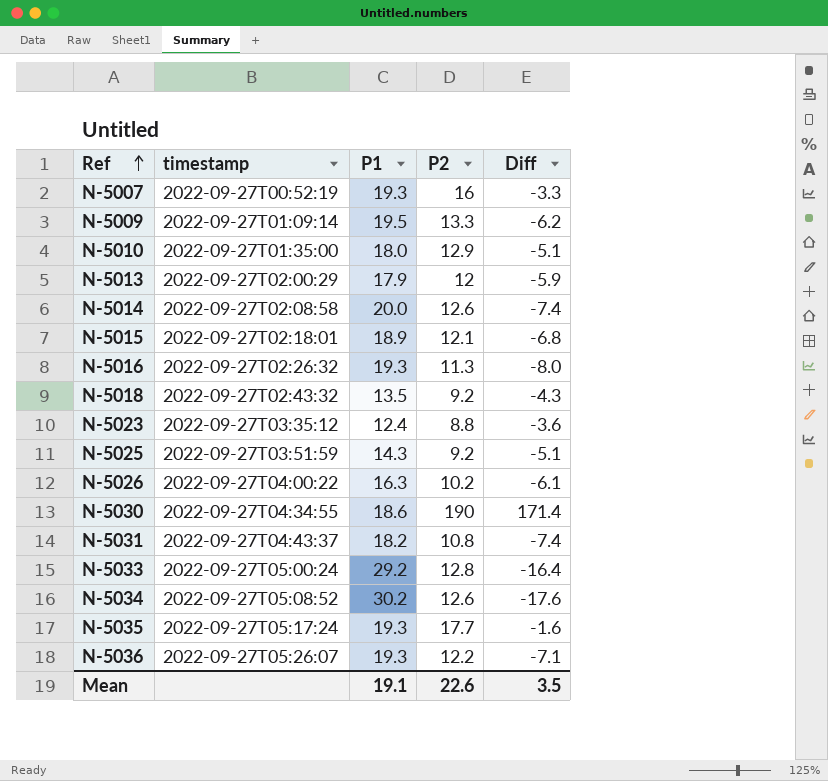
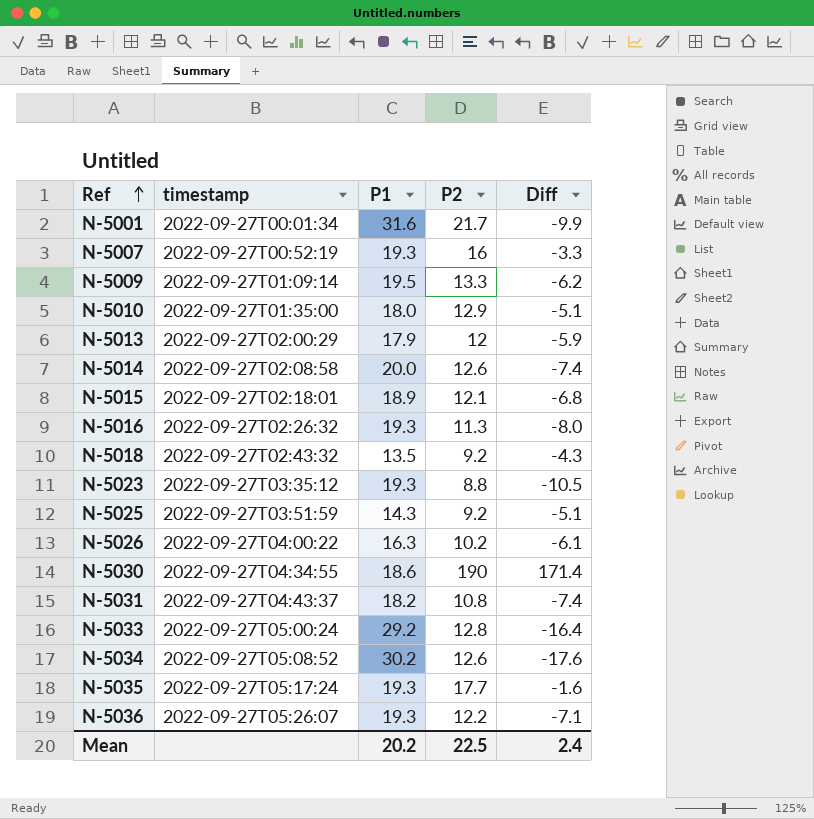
row N-5001: none -> 2022-09-27T00:01:34 | 31.6 | 21.7 | -9.9
N-5023 | P1: 12.4 -> 19.3
N-5023 | Diff: -3.6 -> -10.5
Mean | P1: 19.1 -> 20.2
Mean | P2: 22.6 -> 22.5
Mean | Diff: 3.5 -> 2.4

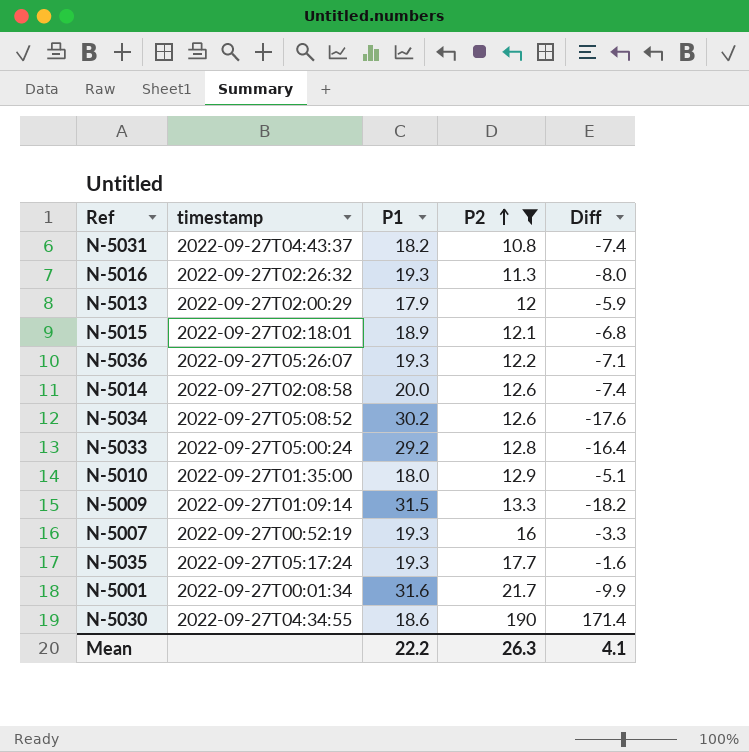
filter: none -> P2 >= 10.8
row order: Ref ascending -> P2 ascending
N-5009 | P1: 19.5 -> 31.5
N-5009 | Diff: -6.2 -> -18.2
Mean | P1: 20.2 -> 22.2
Mean | P2: 22.5 -> 26.3
Mean | Diff: 2.4 -> 4.1

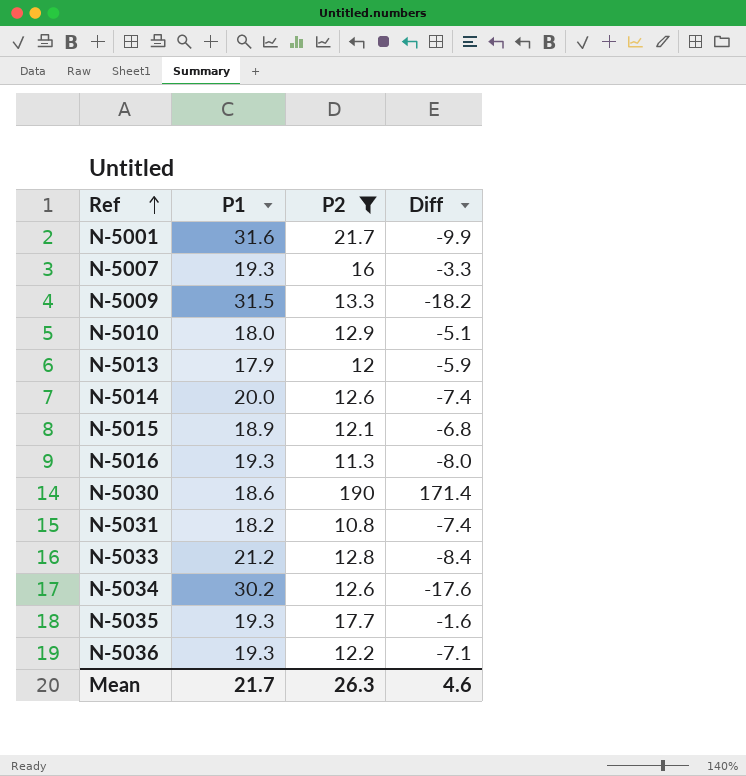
row order: P2 ascending -> Ref ascending
column timestamp | position: 2 -> none
N-5033 | P1: 29.2 -> 21.2
N-5033 | Diff: -16.4 -> -8.4
Mean | P1: 22.2 -> 21.7
Mean | Diff: 4.1 -> 4.6

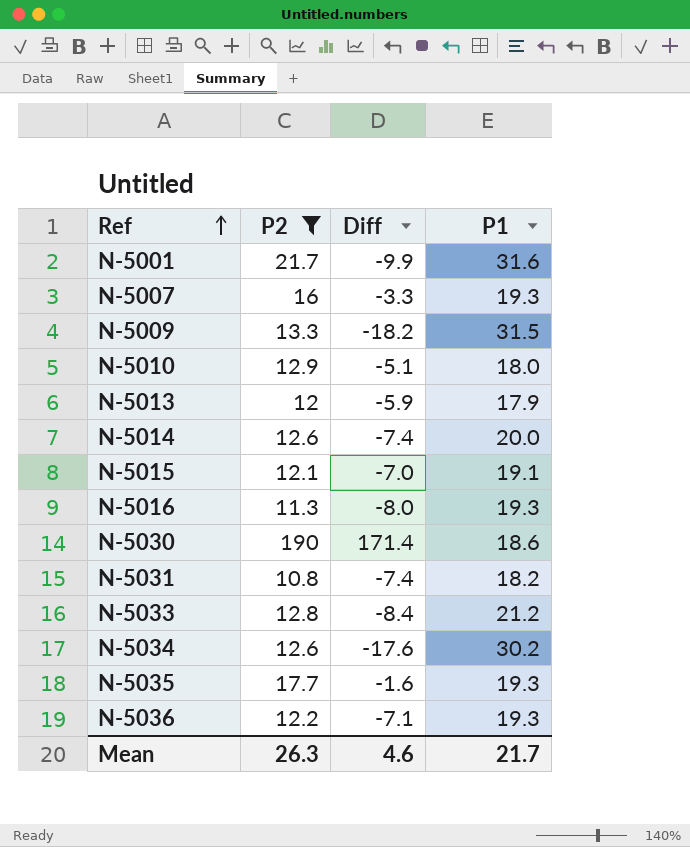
column P1 | position: 2 -> 4
N-5015 | Diff: -6.8 -> -7.0
N-5015 | P1: 18.9 -> 19.1

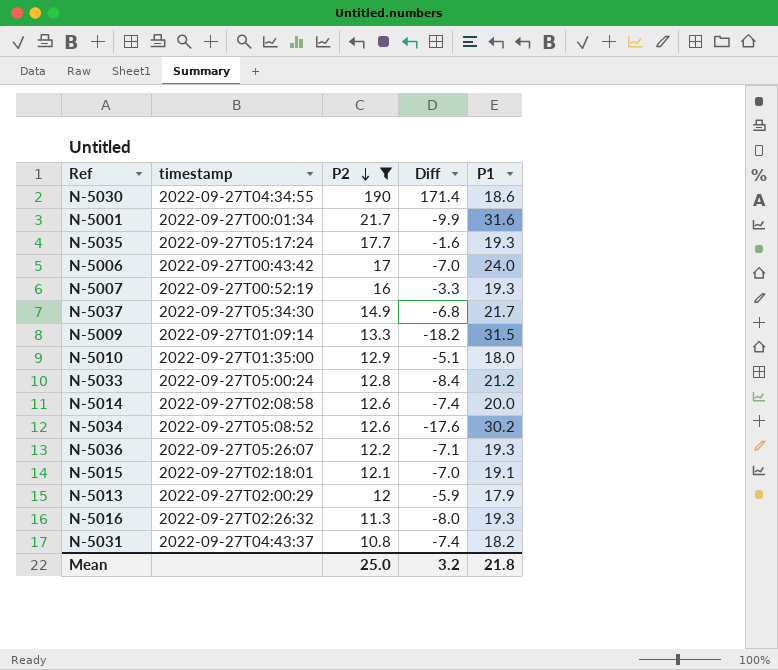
row order: Ref ascending -> P2 descending
column timestamp | position: none -> 2
row N-5006: none -> 2022-09-27T00:43:42 | 17 | -7.0 | 24.0
row N-5037: none -> 2022-09-27T05:34:30 | 14.9 | -6.8 | 21.7
Mean | P2: 26.3 -> 25.0
Mean | Diff: 4.6 -> 3.2
Mean | P1: 21.7 -> 21.8

